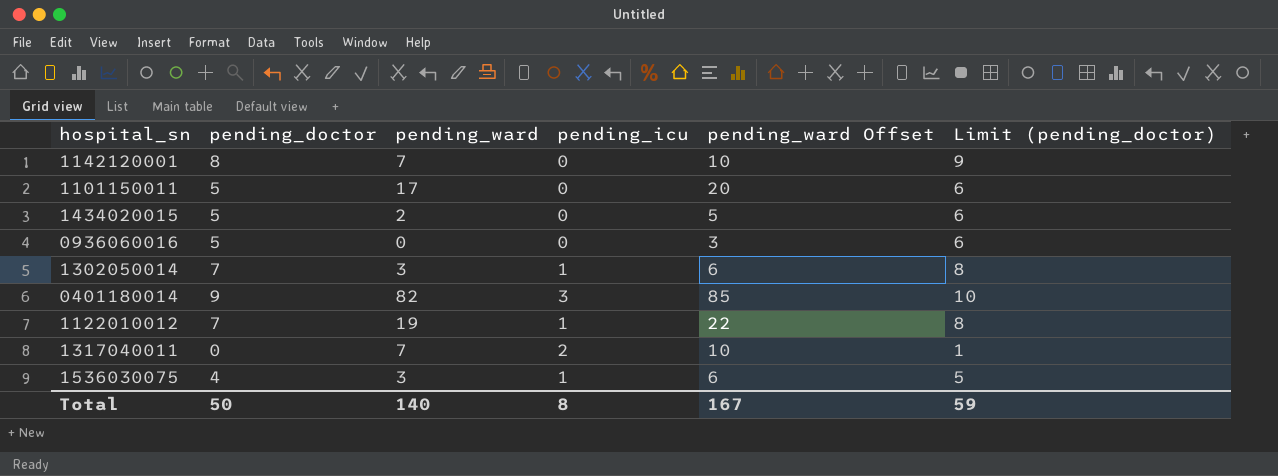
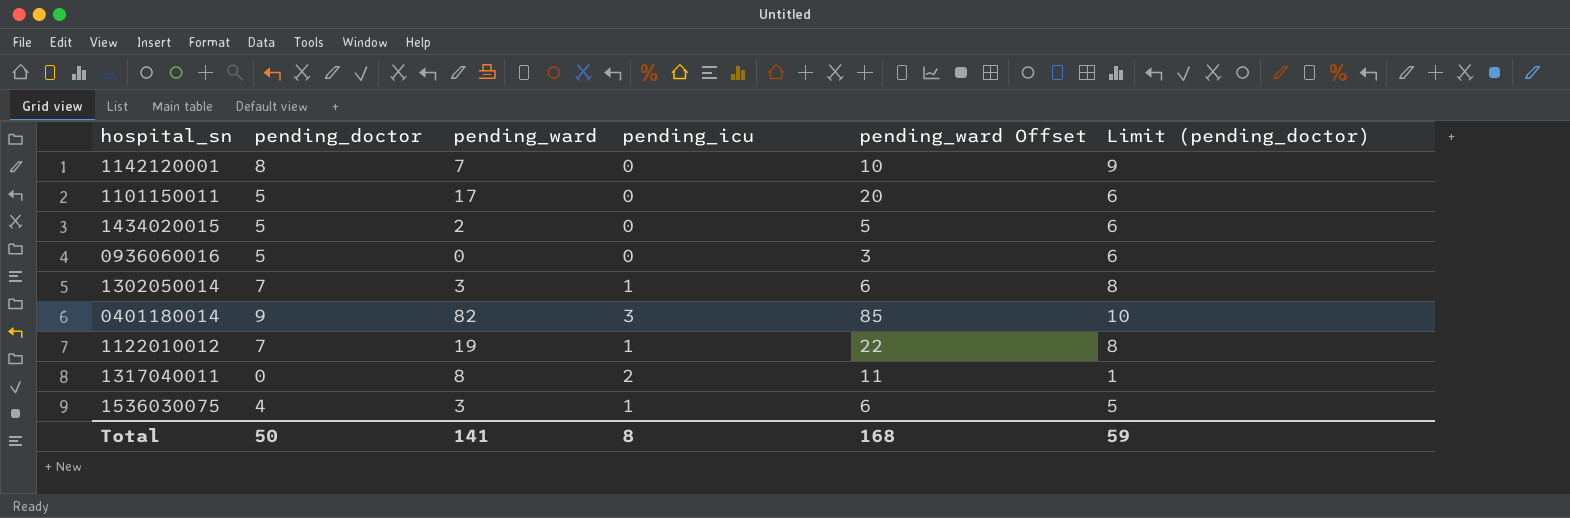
1317040011 | pending_ward: 7 -> 8
1317040011 | pending_ward Offset: 10 -> 11
Total | pending_ward: 140 -> 141
Total | pending_ward Offset: 167 -> 168

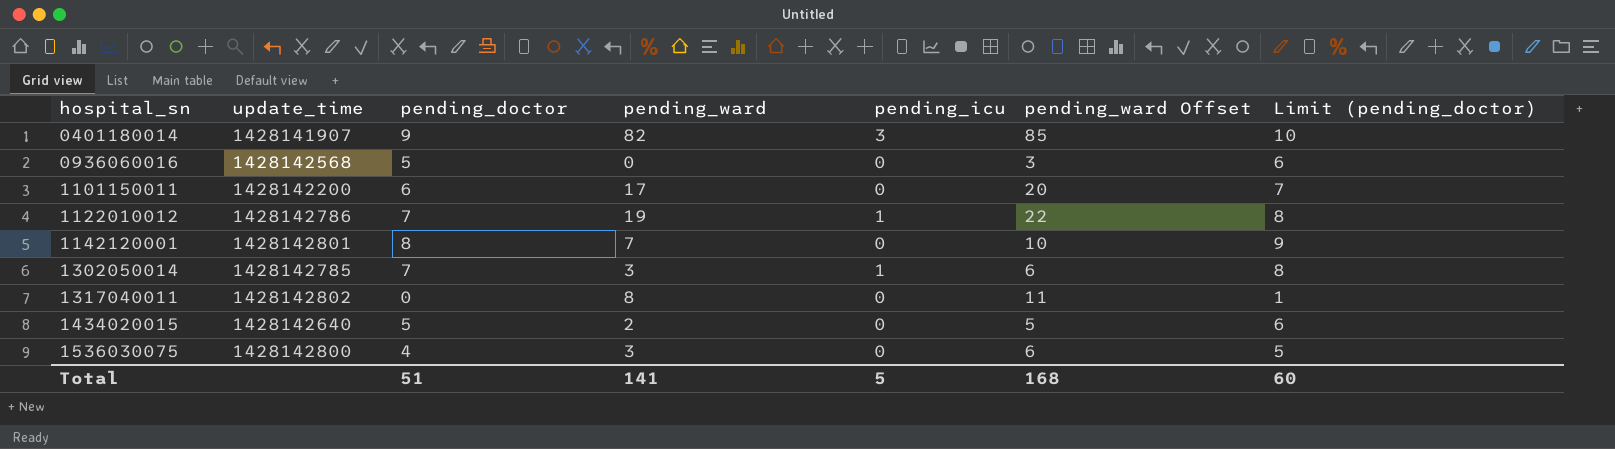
row order: none -> hospital_sn ascending
column update_time | position: none -> 2
1101150011 | pending_doctor: 5 -> 6
1101150011 | Limit (pending_doctor): 6 -> 7
1317040011 | pending_icu: 2 -> 0
1536030075 | pending_icu: 1 -> 0
Total | pending_doctor: 50 -> 51
Total | pending_icu: 8 -> 5
Total | Limit (pending_doctor): 59 -> 60

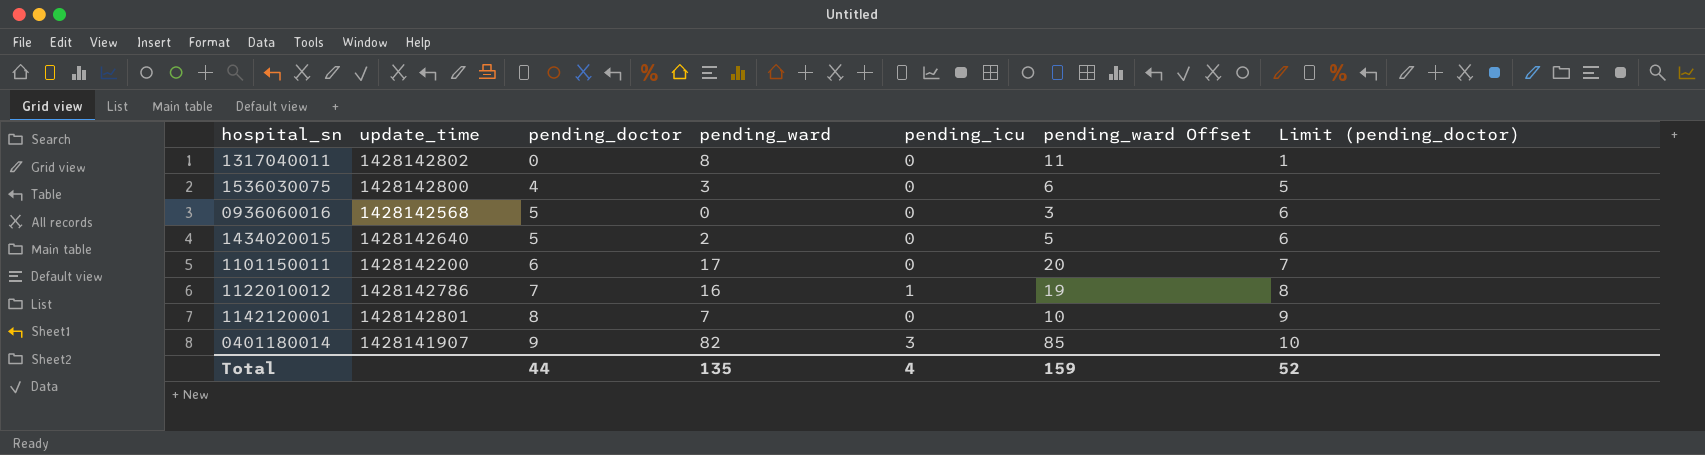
row order: hospital_sn ascending -> pending_doctor ascending
row 1302050014: 1428142785 | 7 | 3 | 1 | 6 | 8 -> none
1122010012 | pending_ward: 19 -> 16
1122010012 | pending_ward Offset: 22 -> 19
Total | pending_doctor: 51 -> 44
Total | pending_ward: 141 -> 135
Total | pending_icu: 5 -> 4
Total | pending_ward Offset: 168 -> 159
Total | Limit (pending_doctor): 60 -> 52

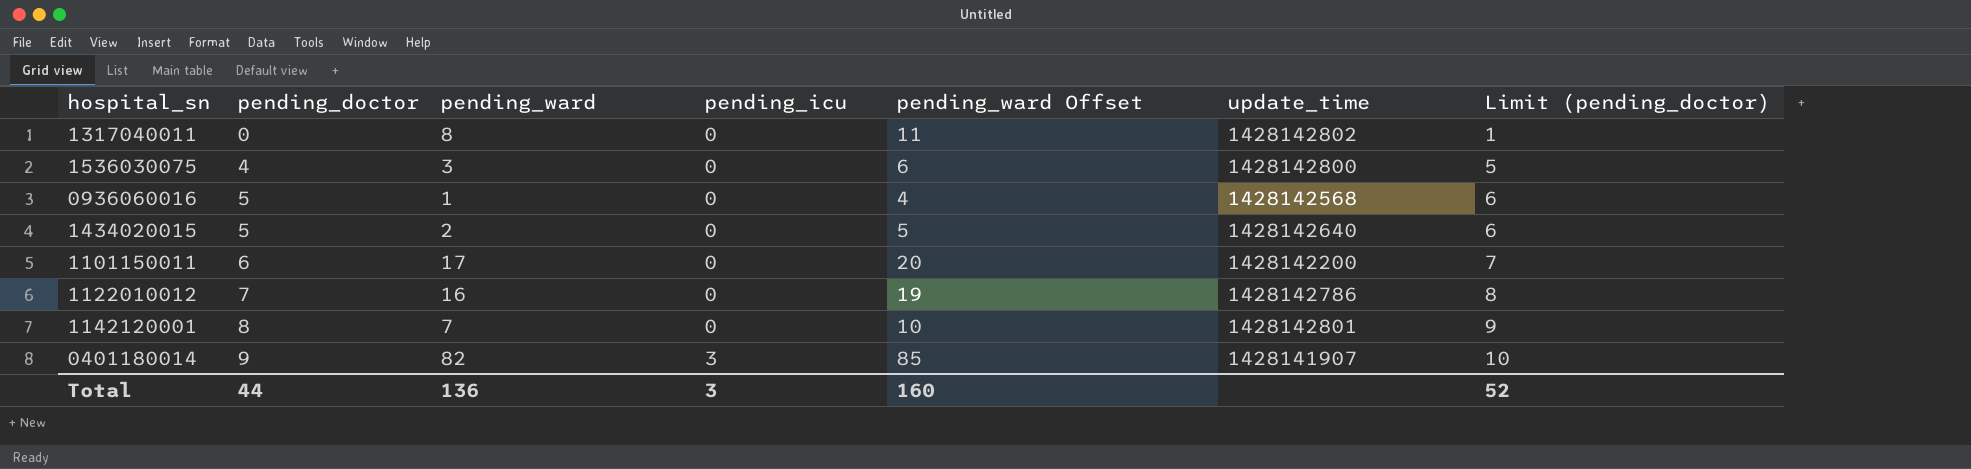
column update_time | position: 2 -> 6
0936060016 | pending_ward: 0 -> 1
0936060016 | pending_ward Offset: 3 -> 4
1122010012 | pending_icu: 1 -> 0
Total | pending_ward: 135 -> 136
Total | pending_icu: 4 -> 3
Total | pending_ward Offset: 159 -> 160

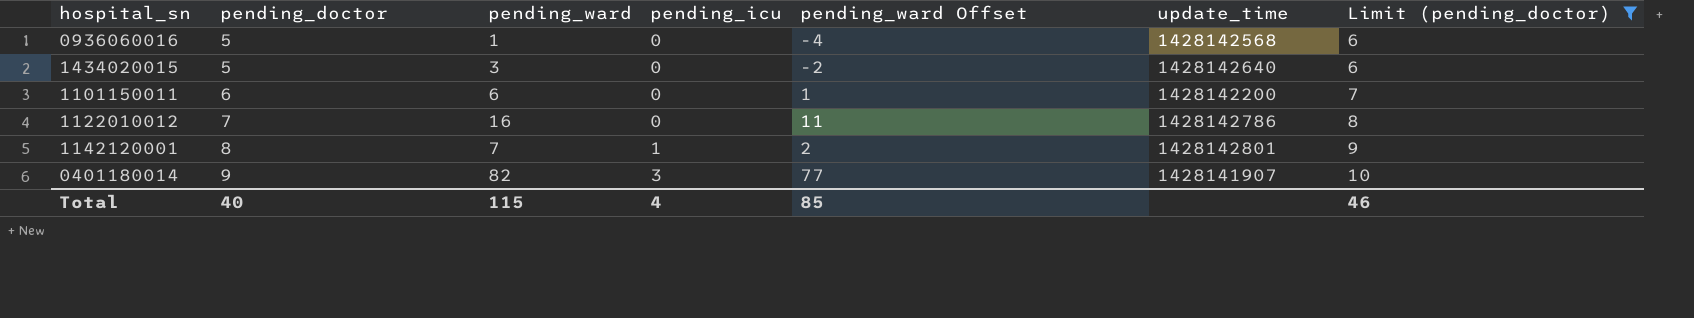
filter: none -> Limit (pending_doctor) >= 6
column pending_ward Offset | formula: [pending_ward] + 3 -> [pending_ward] - 5
1434020015 | pending_ward: 2 -> 3
1101150011 | pending_ward: 17 -> 6
1142120001 | pending_icu: 0 -> 1
Total | pending_doctor: 44 -> 40
Total | pending_ward: 136 -> 115
Total | pending_icu: 3 -> 4
Total | pending_ward Offset: 160 -> 85
Total | Limit (pending_doctor): 52 -> 46

